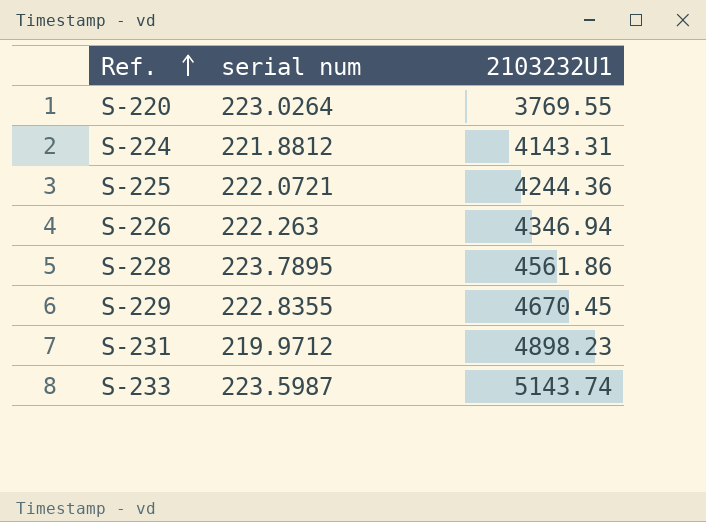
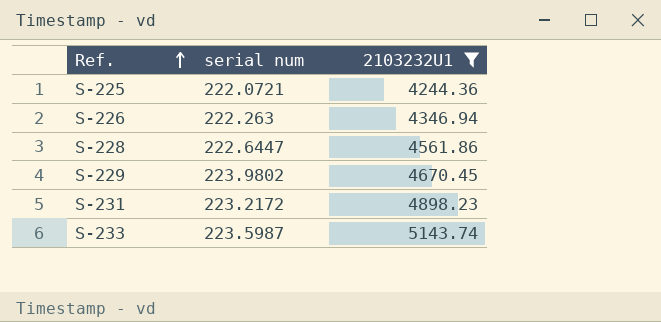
filter: none -> 2103232U1 >= 4244.36
S-228 | serial num: 223.7895 -> 222.6447
S-229 | serial num: 222.8355 -> 223.9802
S-231 | serial num: 219.9712 -> 223.2172

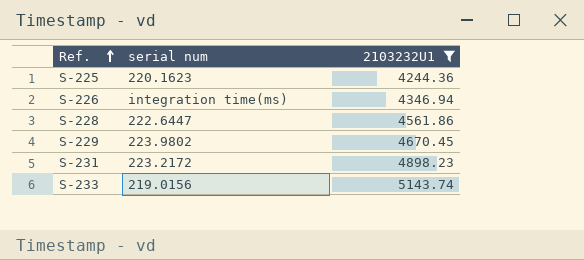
S-225 | serial num: 222.0721 -> 220.1623
S-226 | serial num: 222.263 -> integration time(ms)
S-233 | serial num: 223.5987 -> 219.0156

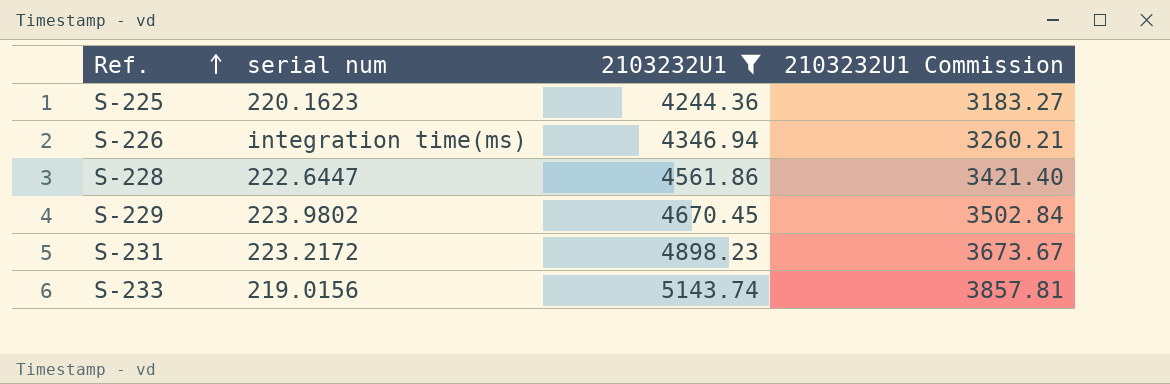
column 2103232U1 Commission | formula: none -> [2103232U1] * 0.75

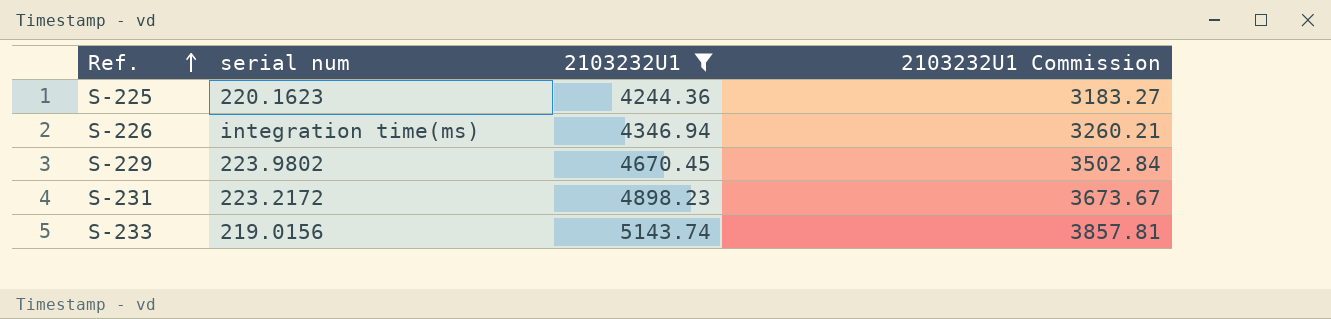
row S-228: 222.6447 | 4561.86 | 3421.40 -> none

